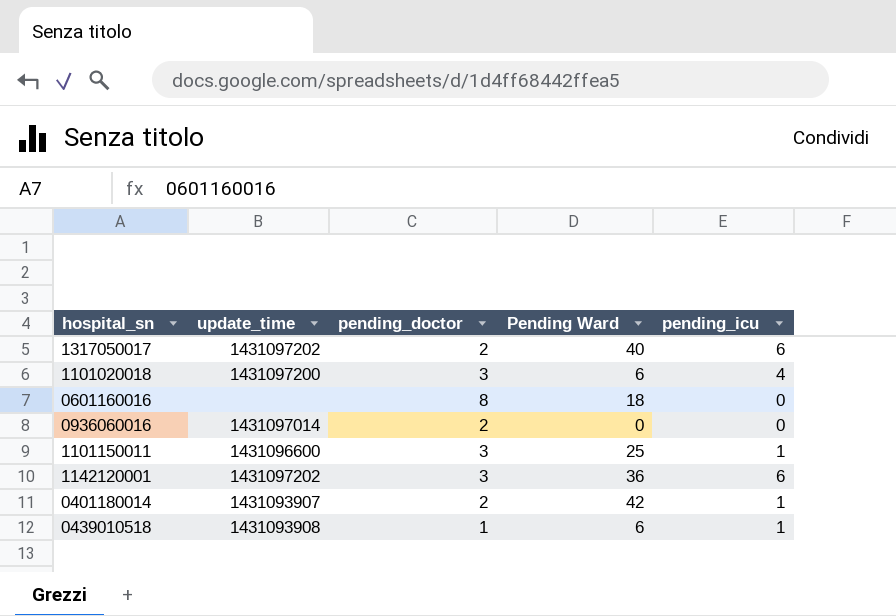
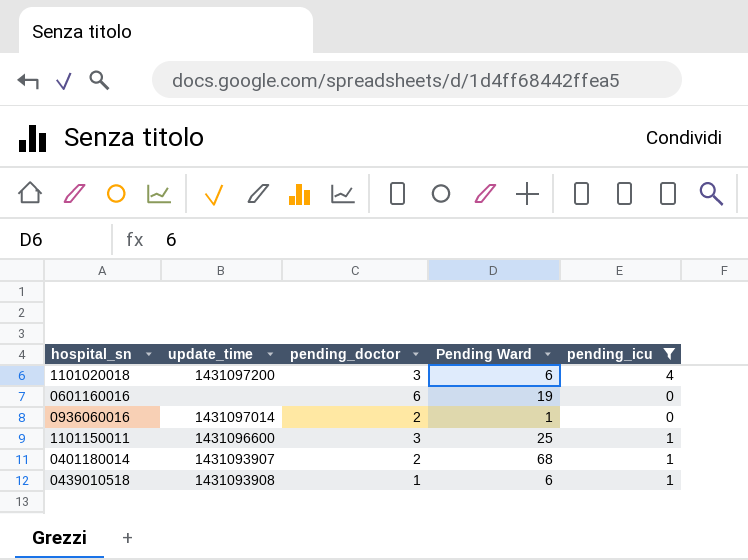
filter: none -> pending_icu != 6
0601160016 | pending_doctor: 8 -> 6
0601160016 | Pending Ward: 18 -> 19
0936060016 | Pending Ward: 0 -> 1
0401180014 | Pending Ward: 42 -> 68

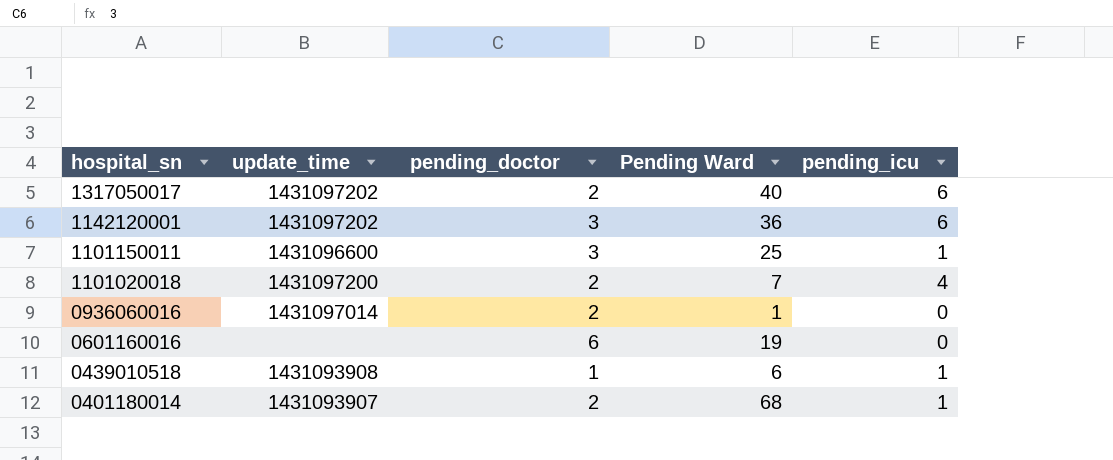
filter: pending_icu != 6 -> none
row order: none -> hospital_sn descending
1101020018 | pending_doctor: 3 -> 2
1101020018 | Pending Ward: 6 -> 7

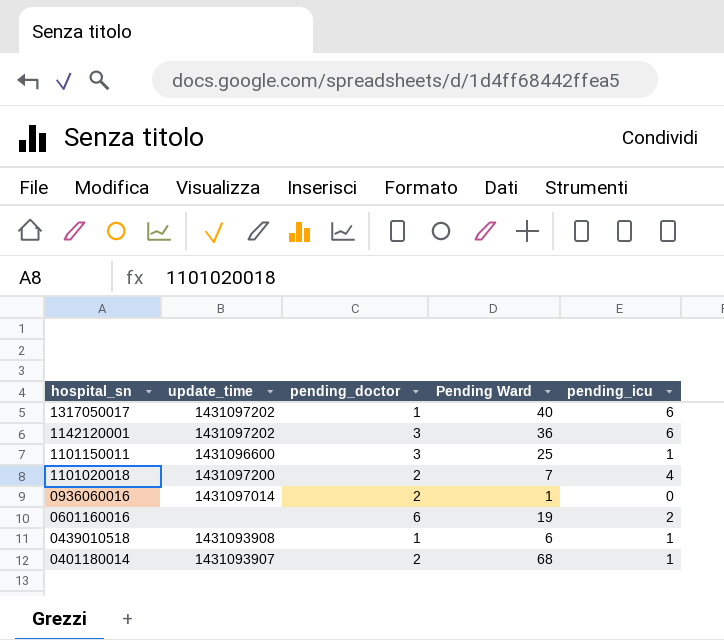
1317050017 | pending_doctor: 2 -> 1
0601160016 | pending_icu: 0 -> 2

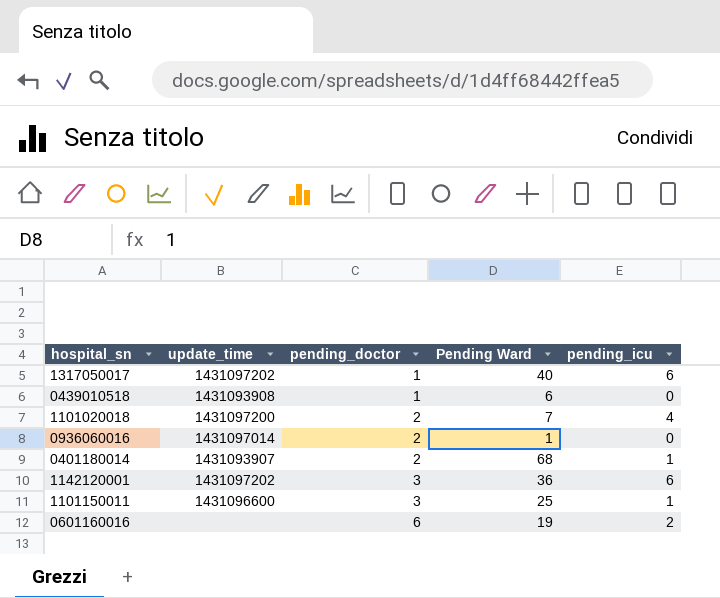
row order: hospital_sn descending -> pending_doctor ascending
0439010518 | pending_icu: 1 -> 0

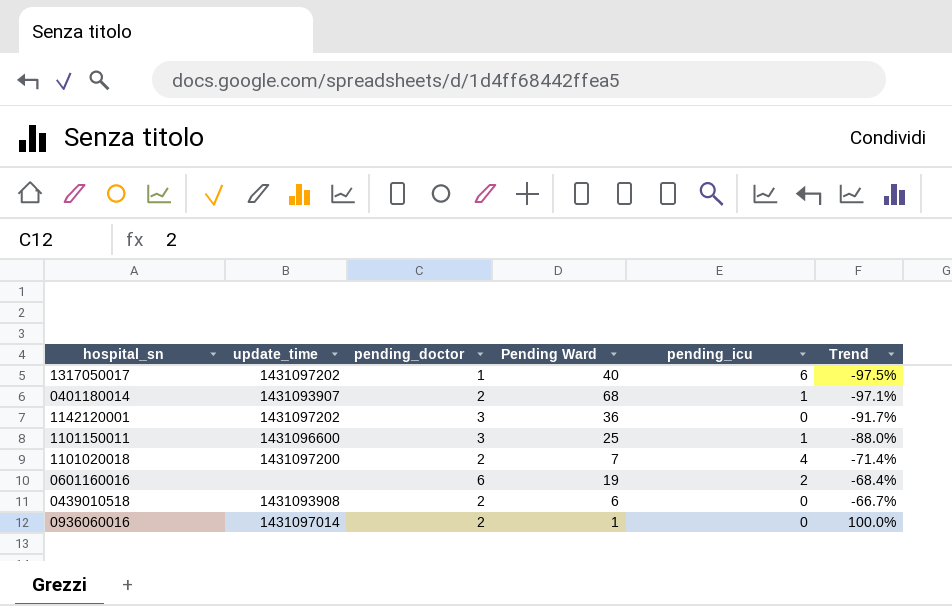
row order: pending_doctor ascending -> Trend ascending
column Trend | formula: none -> ([pending_doctor] - [Pending Ward]) / [Pending Ward]
1142120001 | pending_icu: 6 -> 0
0439010518 | pending_doctor: 1 -> 2

